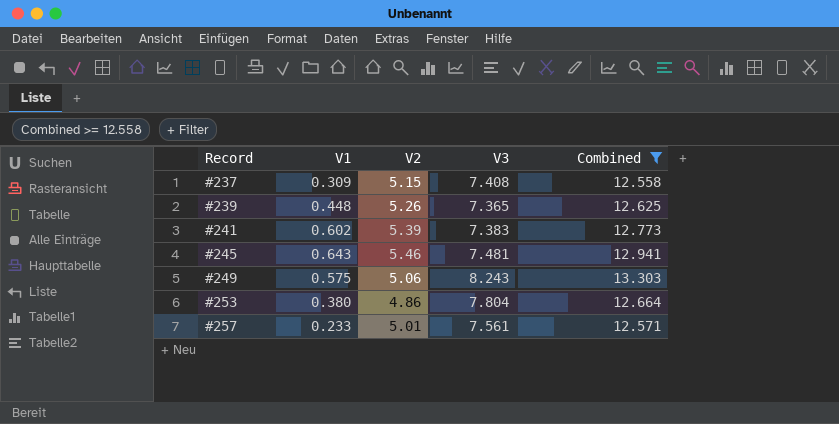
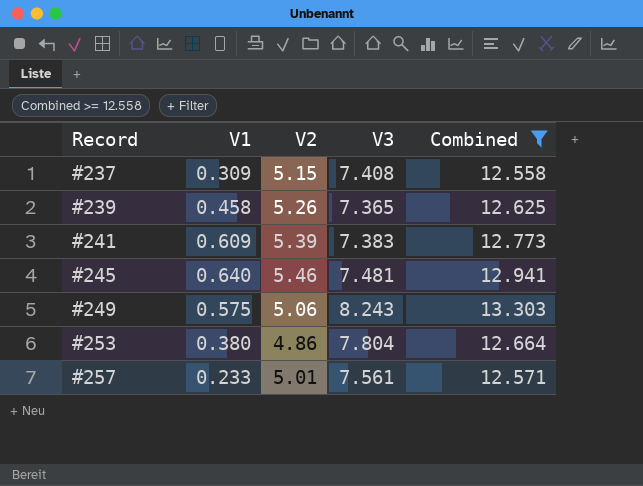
#239 | V1: 0.448 -> 0.458
#241 | V1: 0.602 -> 0.609
#245 | V1: 0.643 -> 0.640

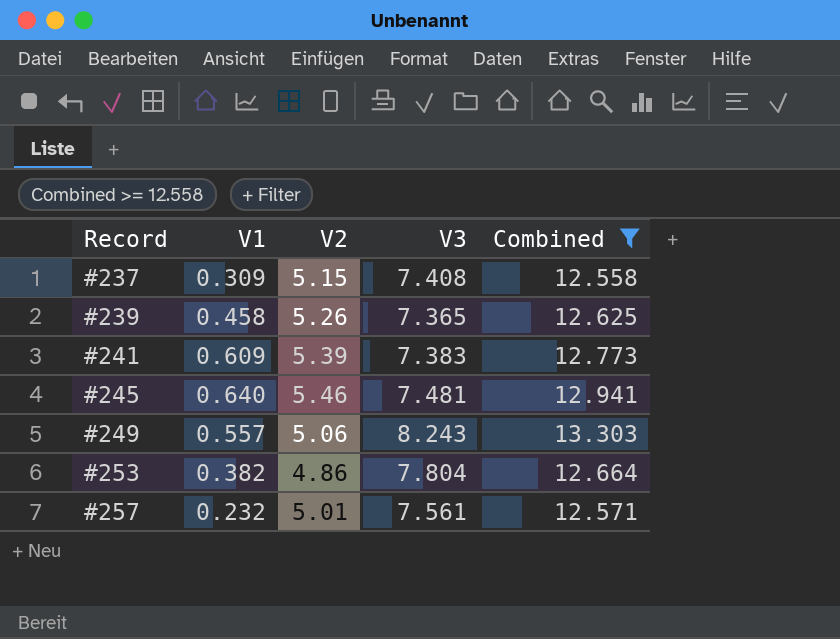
#249 | V1: 0.575 -> 0.557
#253 | V1: 0.380 -> 0.382
#257 | V1: 0.233 -> 0.232

